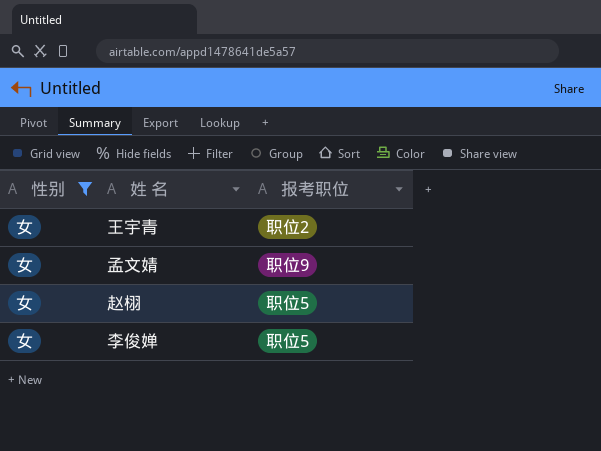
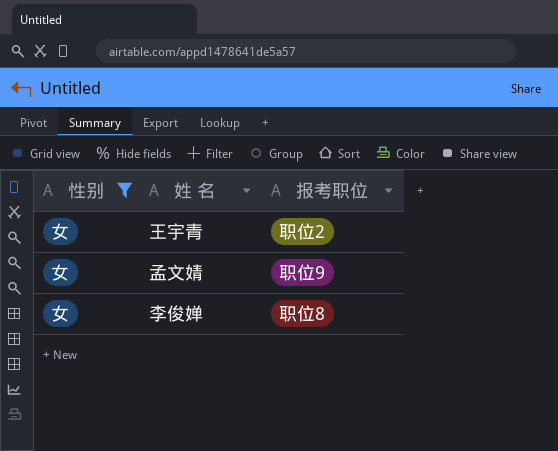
row 赵栩: 女 | 职位5 -> none
李俊婵 | 报考职位: 职位5 -> 职位8

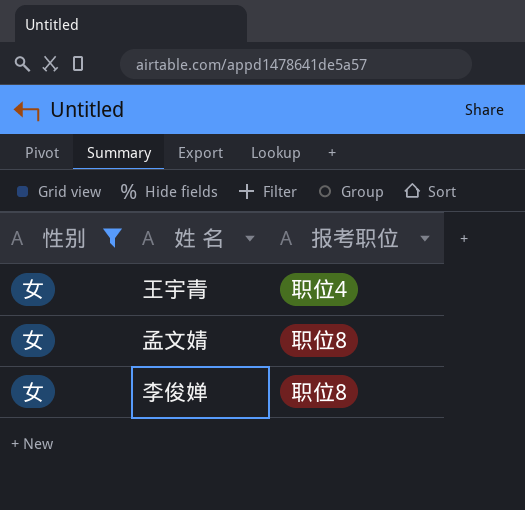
王宇青 | 报考职位: 职位2 -> 职位4
孟文婧 | 报考职位: 职位9 -> 职位8

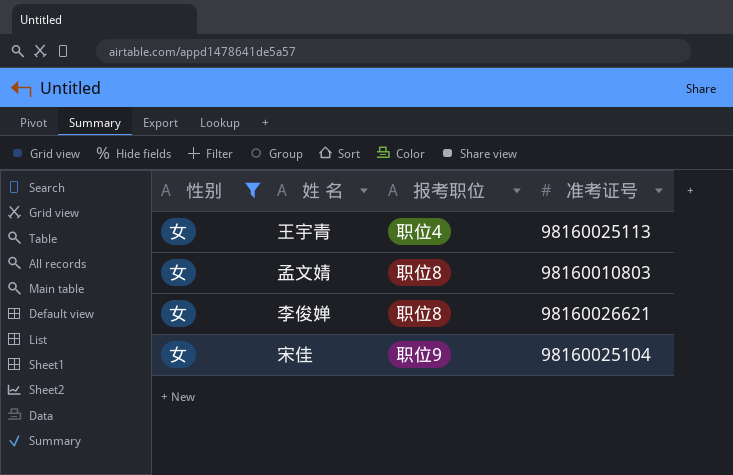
column 准考证号 | position: none -> 4
row 宋佳: none -> 女 | 职位9 | 98160025104

